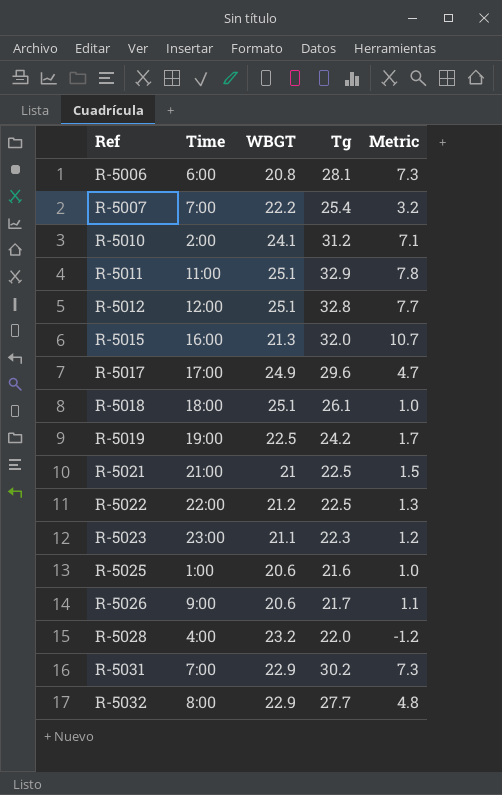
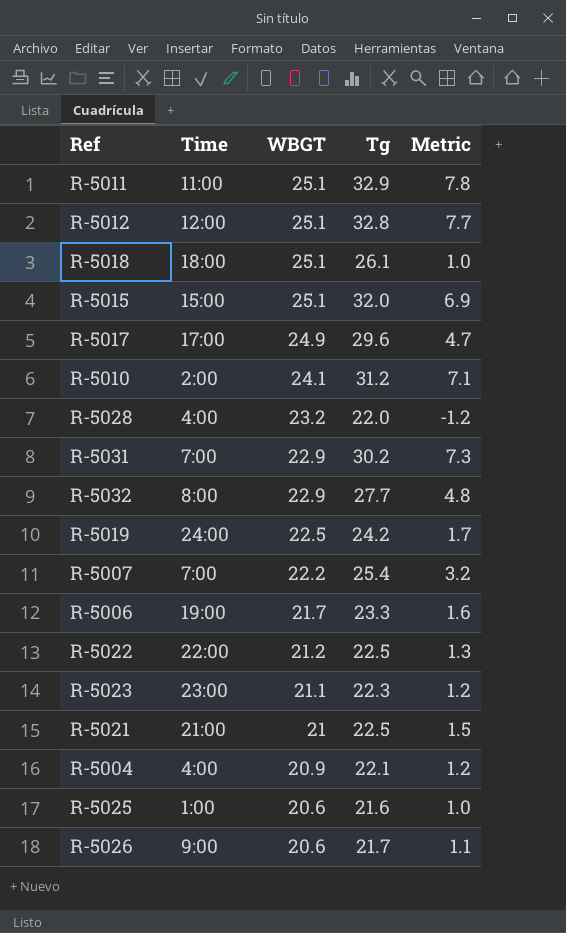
row order: Ref ascending -> WBGT descending
R-5015 | Time: 16:00 -> 15:00
R-5015 | WBGT: 21.3 -> 25.1
R-5015 | Metric: 10.7 -> 6.9
R-5019 | Time: 19:00 -> 24:00
R-5006 | Time: 6:00 -> 19:00
R-5006 | WBGT: 20.8 -> 21.7
R-5006 | Tg: 28.1 -> 23.3
R-5006 | Metric: 7.3 -> 1.6
row R-5004: none -> 4:00 | 20.9 | 22.1 | 1.2

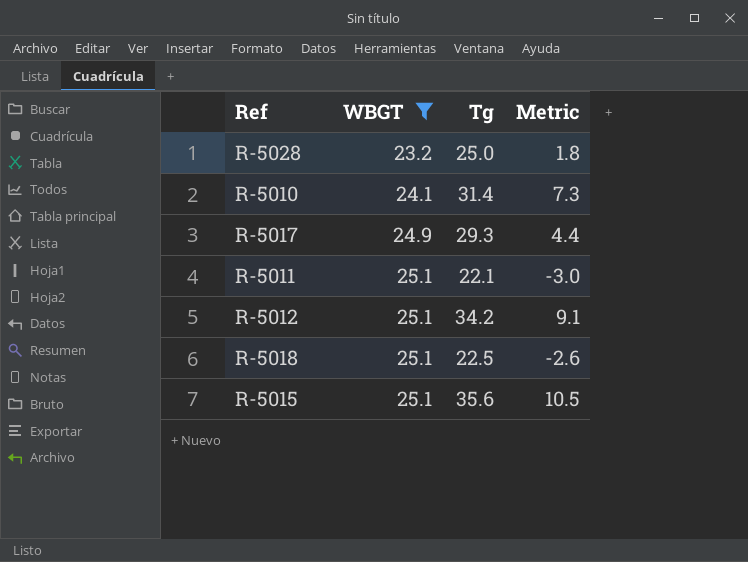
filter: none -> WBGT >= 23.2
row order: WBGT descending -> WBGT ascending
column Time | position: 2 -> none
R-5028 | Tg: 22.0 -> 25.0
R-5028 | Metric: -1.2 -> 1.8
R-5010 | Tg: 31.2 -> 31.4
R-5010 | Metric: 7.1 -> 7.3
R-5017 | Tg: 29.6 -> 29.3
R-5017 | Metric: 4.7 -> 4.4
R-5011 | Tg: 32.9 -> 22.1
R-5011 | Metric: 7.8 -> -3.0
R-5012 | Tg: 32.8 -> 34.2
R-5012 | Metric: 7.7 -> 9.1
R-5018 | Tg: 26.1 -> 22.5
R-5018 | Metric: 1.0 -> -2.6
R-5015 | Tg: 32.0 -> 35.6
R-5015 | Metric: 6.9 -> 10.5

